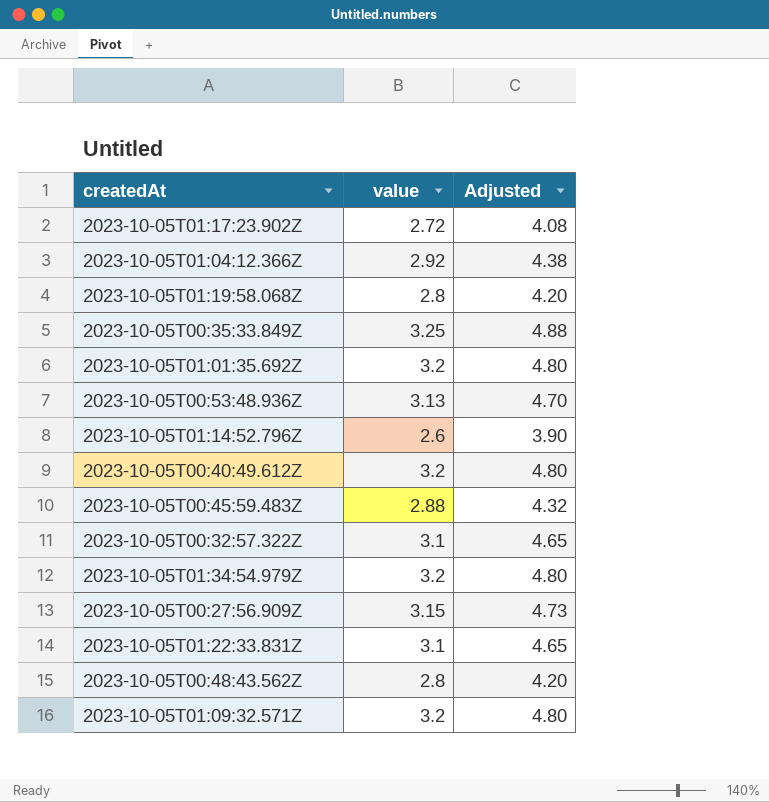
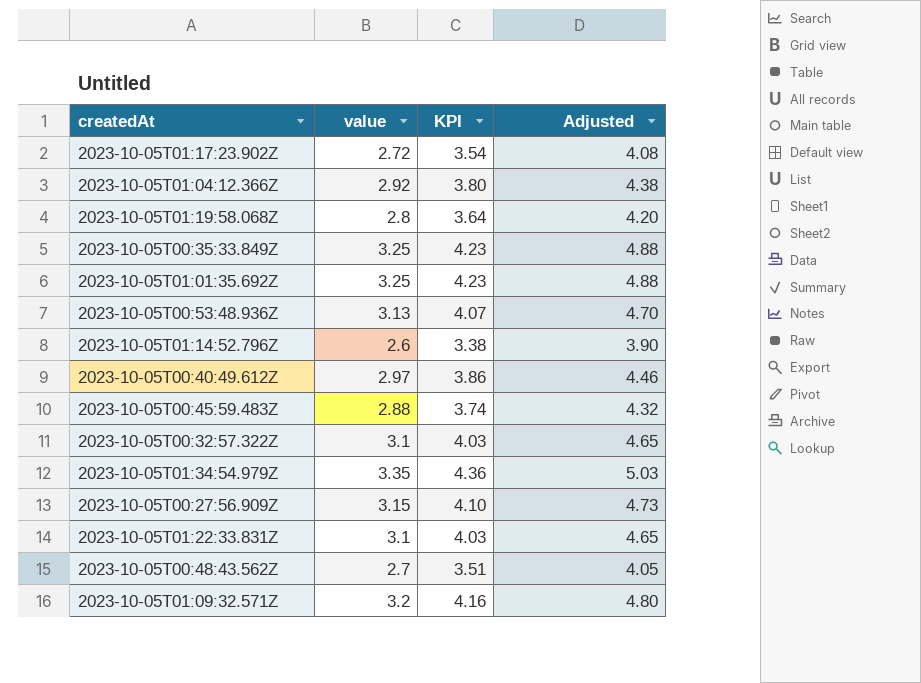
column KPI | formula: none -> [value] * 1.3
2023-10-05T01:01:35.692Z | value: 3.2 -> 3.25
2023-10-05T01:01:35.692Z | Adjusted: 4.80 -> 4.88
2023-10-05T00:40:49.612Z | value: 3.2 -> 2.97
2023-10-05T00:40:49.612Z | Adjusted: 4.80 -> 4.46
2023-10-05T01:34:54.979Z | value: 3.2 -> 3.35
2023-10-05T01:34:54.979Z | Adjusted: 4.80 -> 5.03
2023-10-05T00:48:43.562Z | value: 2.8 -> 2.7
2023-10-05T00:48:43.562Z | Adjusted: 4.20 -> 4.05

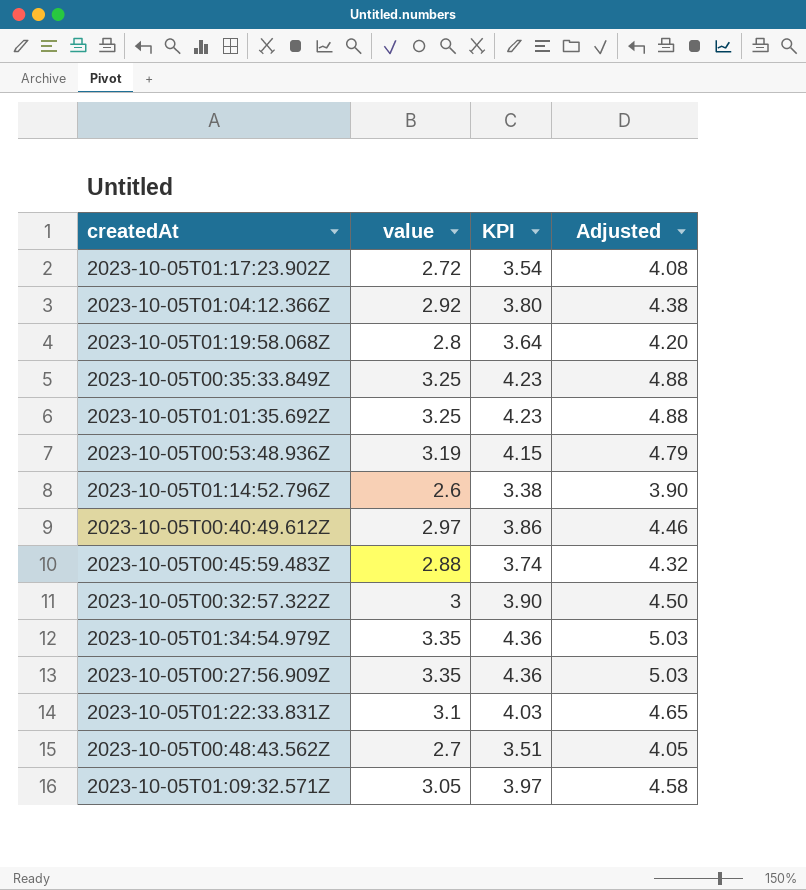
2023-10-05T00:53:48.936Z | value: 3.13 -> 3.19
2023-10-05T00:53:48.936Z | KPI: 4.07 -> 4.15
2023-10-05T00:53:48.936Z | Adjusted: 4.70 -> 4.79
2023-10-05T00:32:57.322Z | value: 3.1 -> 3
2023-10-05T00:32:57.322Z | KPI: 4.03 -> 3.90
2023-10-05T00:32:57.322Z | Adjusted: 4.65 -> 4.50
2023-10-05T00:27:56.909Z | value: 3.15 -> 3.35
2023-10-05T00:27:56.909Z | KPI: 4.10 -> 4.36
2023-10-05T00:27:56.909Z | Adjusted: 4.73 -> 5.03
2023-10-05T01:09:32.571Z | value: 3.2 -> 3.05
2023-10-05T01:09:32.571Z | KPI: 4.16 -> 3.97
2023-10-05T01:09:32.571Z | Adjusted: 4.80 -> 4.58

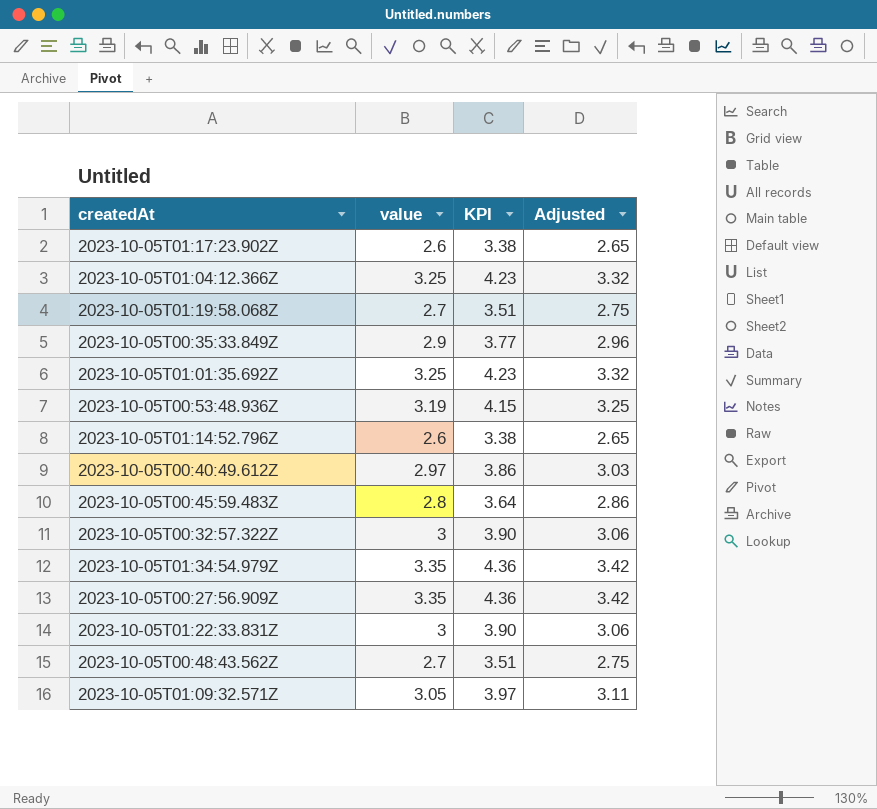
column Adjusted | formula: [value] * 1.5 -> [value] * 1.02
2023-10-05T01:17:23.902Z | value: 2.72 -> 2.6
2023-10-05T01:17:23.902Z | KPI: 3.54 -> 3.38
2023-10-05T01:04:12.366Z | value: 2.92 -> 3.25
2023-10-05T01:04:12.366Z | KPI: 3.80 -> 4.23
2023-10-05T01:19:58.068Z | value: 2.8 -> 2.7
2023-10-05T01:19:58.068Z | KPI: 3.64 -> 3.51
2023-10-05T00:35:33.849Z | value: 3.25 -> 2.9
2023-10-05T00:35:33.849Z | KPI: 4.23 -> 3.77
2023-10-05T00:45:59.483Z | value: 2.88 -> 2.8
2023-10-05T00:45:59.483Z | KPI: 3.74 -> 3.64
2023-10-05T01:22:33.831Z | value: 3.1 -> 3
2023-10-05T01:22:33.831Z | KPI: 4.03 -> 3.90

